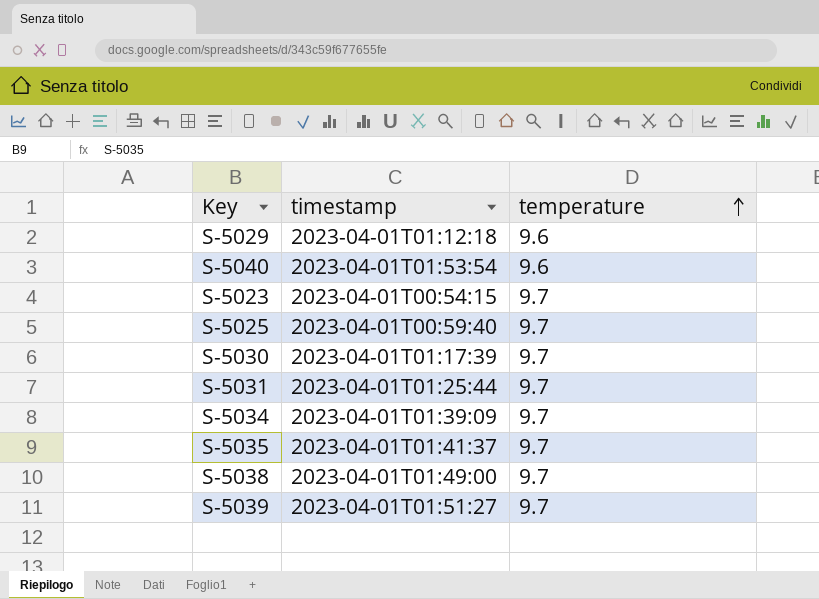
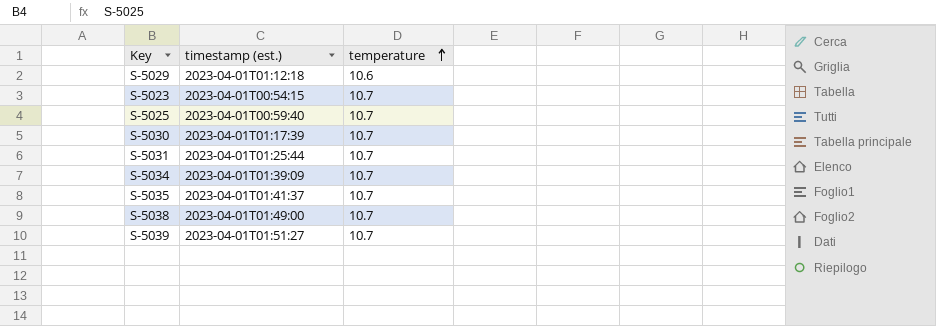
column name: timestamp -> timestamp (est.)
row S-5040: 2023-04-01T01:53:54 | 9.6 -> none
S-5029 | temperature: 9.6 -> 10.6
S-5023 | temperature: 9.7 -> 10.7
S-5025 | temperature: 9.7 -> 10.7
S-5030 | temperature: 9.7 -> 10.7
S-5031 | temperature: 9.7 -> 10.7
S-5034 | temperature: 9.7 -> 10.7
S-5035 | temperature: 9.7 -> 10.7
S-5038 | temperature: 9.7 -> 10.7
S-5039 | temperature: 9.7 -> 10.7

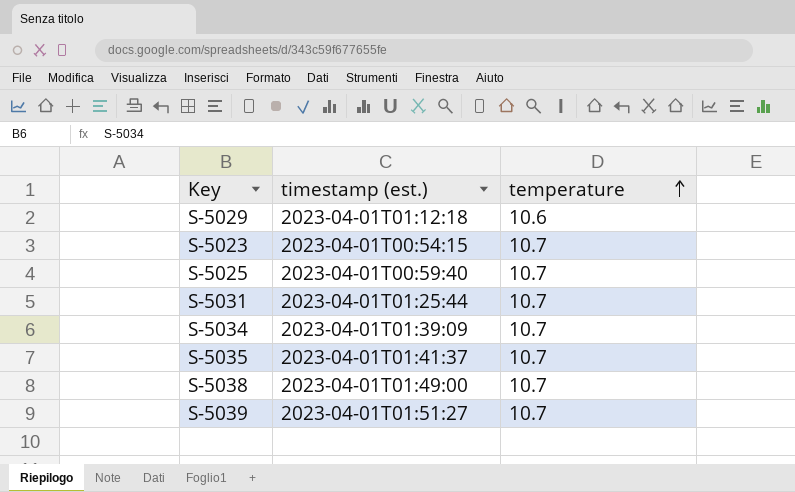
row S-5030: 2023-04-01T01:17:39 | 10.7 -> none

